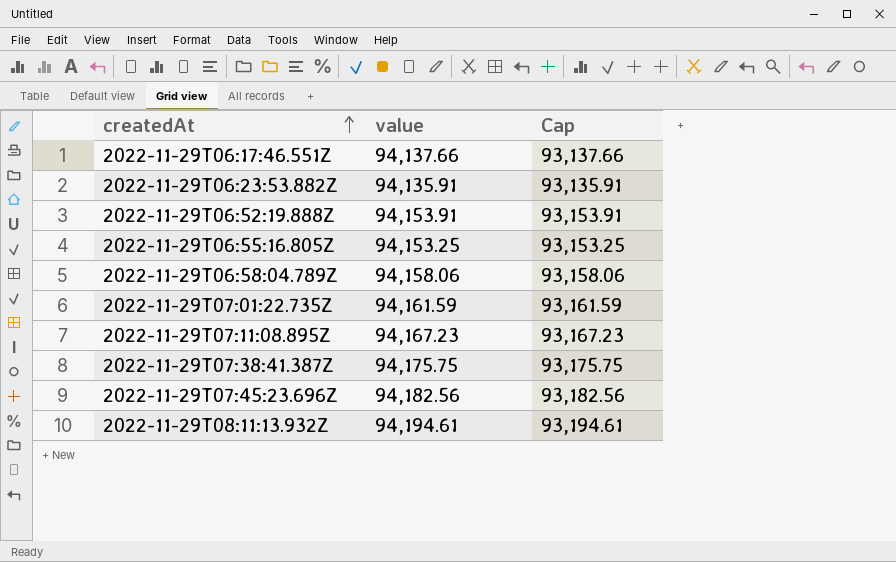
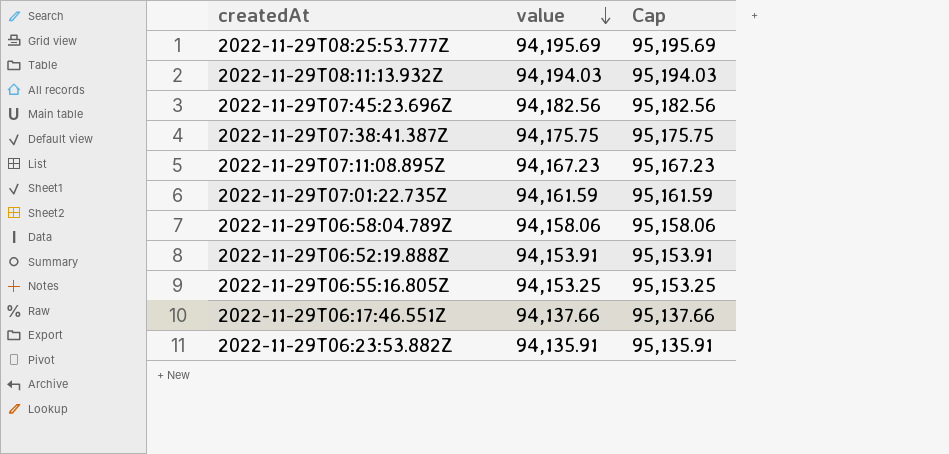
row order: createdAt ascending -> value descending
column Cap | formula: [value] - 1000 -> [value] + 1000
row 2022-11-29T08:25:53.777Z: none -> 94,195.69 | 95,195.69
2022-11-29T08:11:13.932Z | value: 94,194.61 -> 94,194.03

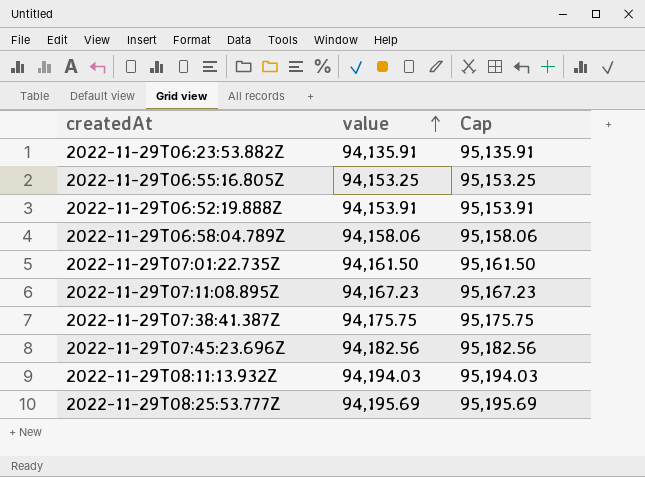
row order: value descending -> value ascending
row 2022-11-29T06:17:46.551Z: 94,137.66 | 95,137.66 -> none
2022-11-29T07:01:22.735Z | value: 94,161.59 -> 94,161.50
2022-11-29T07:01:22.735Z | Cap: 95,161.59 -> 95,161.50

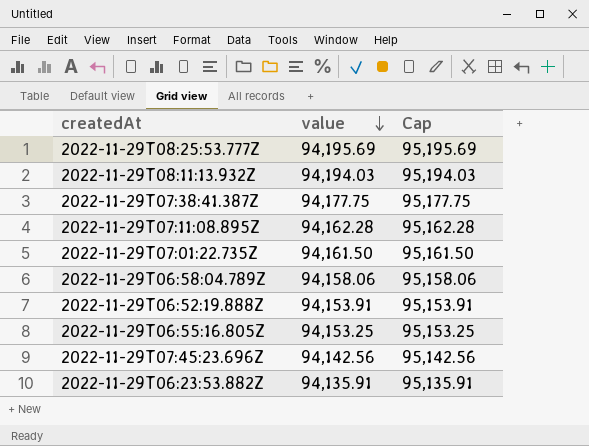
row order: value ascending -> value descending
2022-11-29T07:38:41.387Z | value: 94,175.75 -> 94,177.75
2022-11-29T07:38:41.387Z | Cap: 95,175.75 -> 95,177.75
2022-11-29T07:11:08.895Z | value: 94,167.23 -> 94,162.28
2022-11-29T07:11:08.895Z | Cap: 95,167.23 -> 95,162.28
2022-11-29T07:45:23.696Z | value: 94,182.56 -> 94,142.56
2022-11-29T07:45:23.696Z | Cap: 95,182.56 -> 95,142.56

